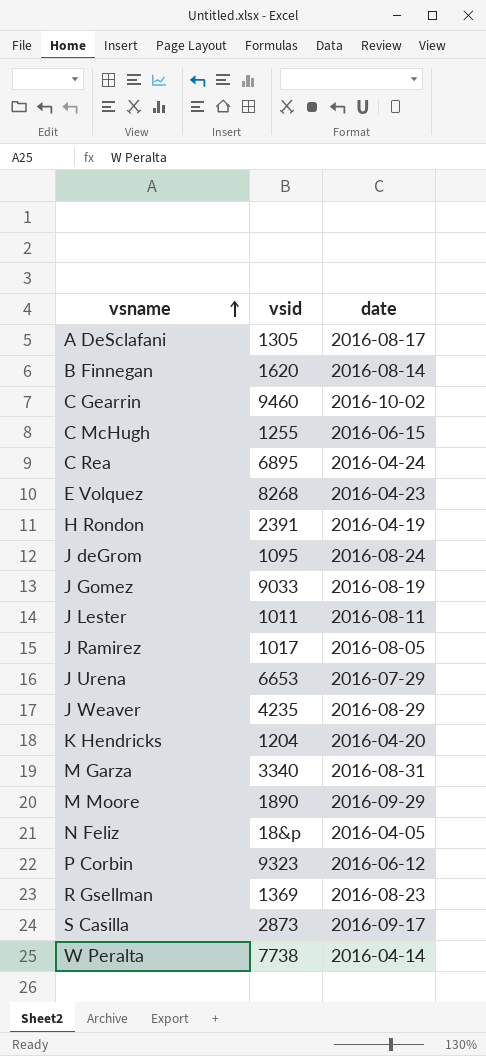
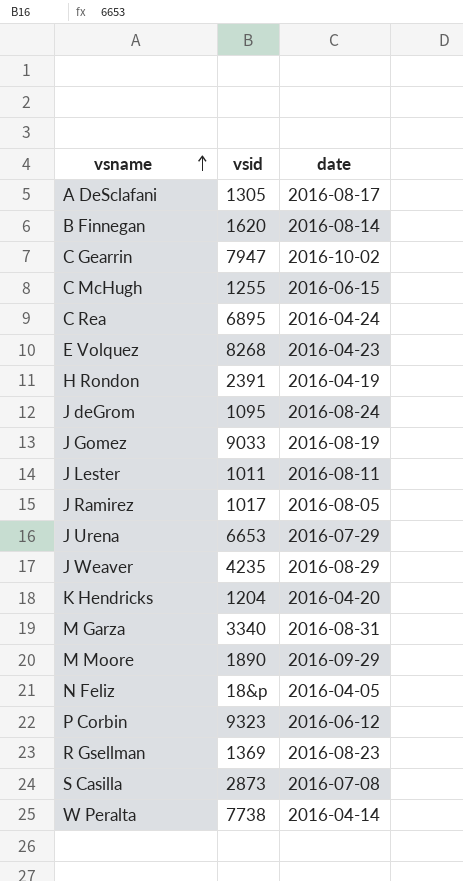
C Gearrin | vsid: 9460 -> 7947
S Casilla | date: 2016-09-17 -> 2016-07-08

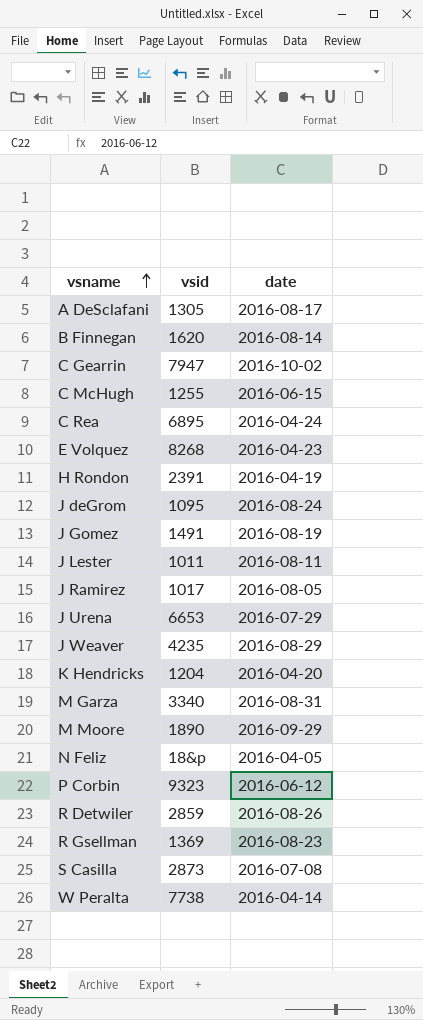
J Gomez | vsid: 9033 -> 1491
row R Detwiler: none -> 2859 | 2016-08-26

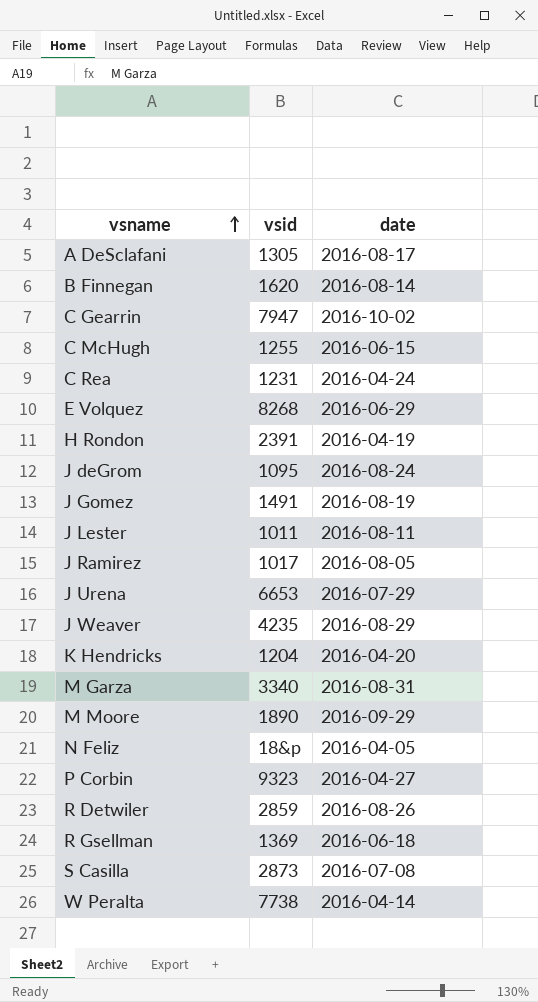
C Rea | vsid: 6895 -> 1231
E Volquez | date: 2016-04-23 -> 2016-06-29
P Corbin | date: 2016-06-12 -> 2016-04-27
R Gsellman | date: 2016-08-23 -> 2016-06-18

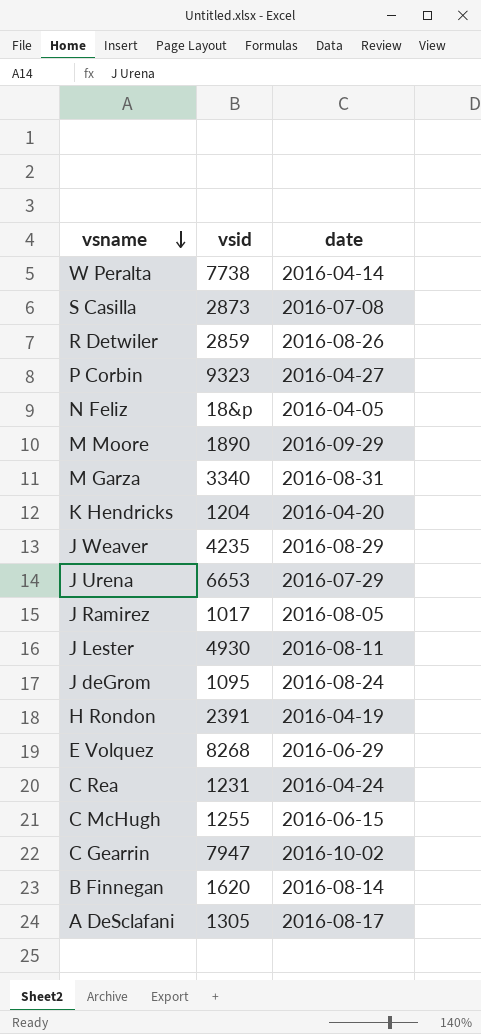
row order: vsname ascending -> vsname descending
row J Gomez: 1491 | 2016-08-19 -> none
row R Gsellman: 1369 | 2016-06-18 -> none
J Lester | vsid: 1011 -> 4930

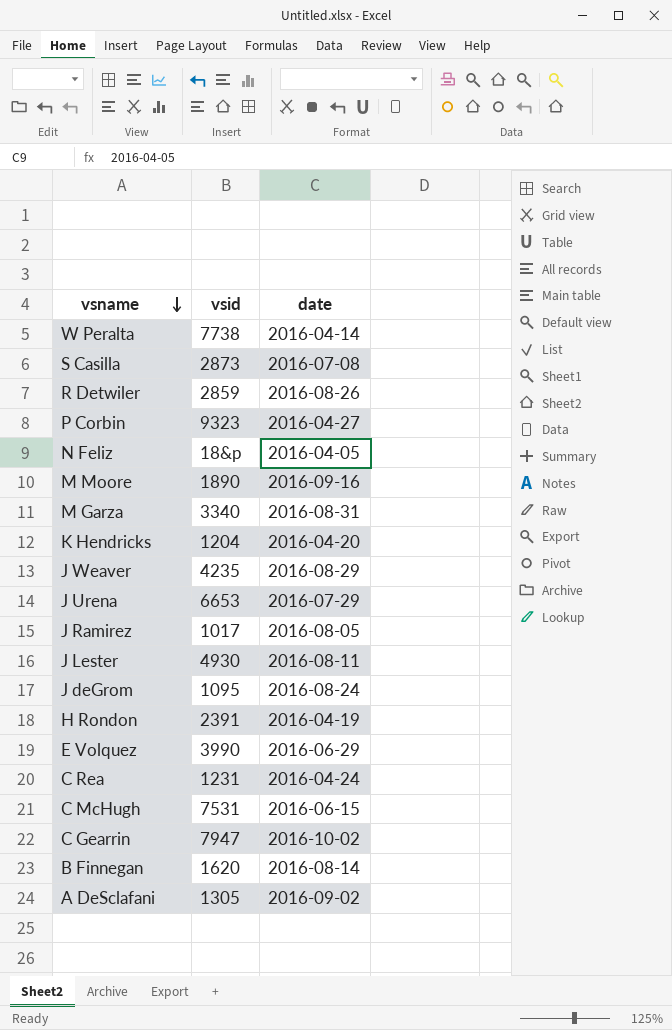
M Moore | date: 2016-09-29 -> 2016-09-16
E Volquez | vsid: 8268 -> 3990
C McHugh | vsid: 1255 -> 7531
A DeSclafani | date: 2016-08-17 -> 2016-09-02

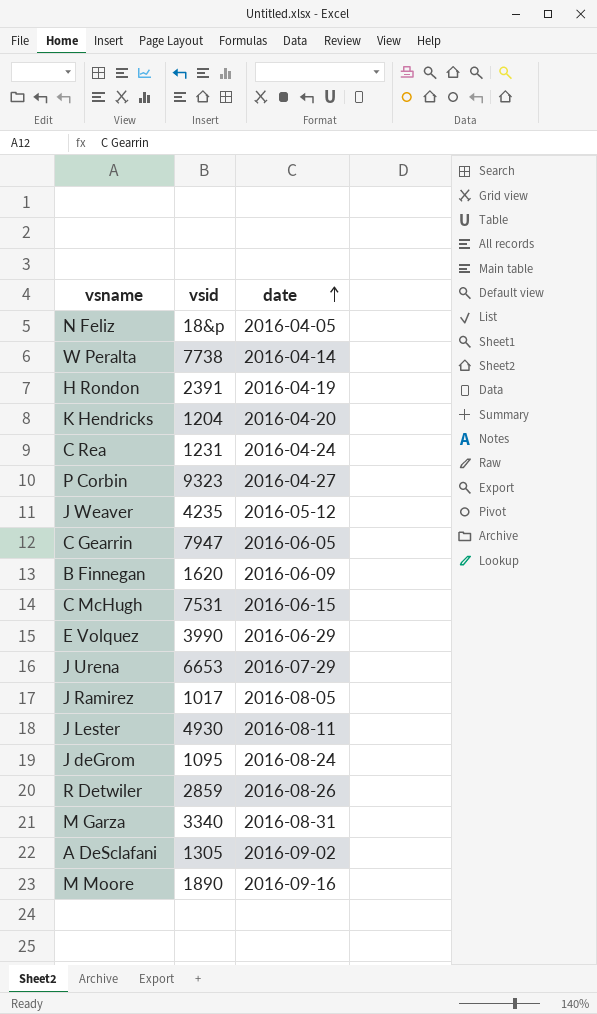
row order: vsname descending -> date ascending
row S Casilla: 2873 | 2016-07-08 -> none
J Weaver | date: 2016-08-29 -> 2016-05-12
C Gearrin | date: 2016-10-02 -> 2016-06-05
B Finnegan | date: 2016-08-14 -> 2016-06-09

